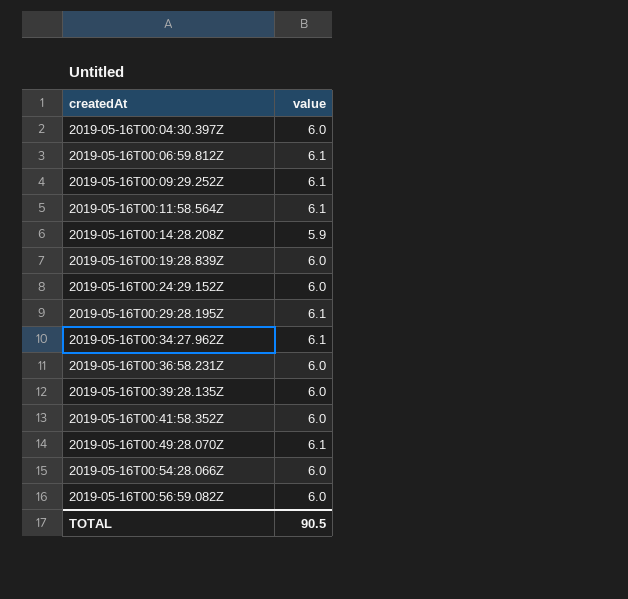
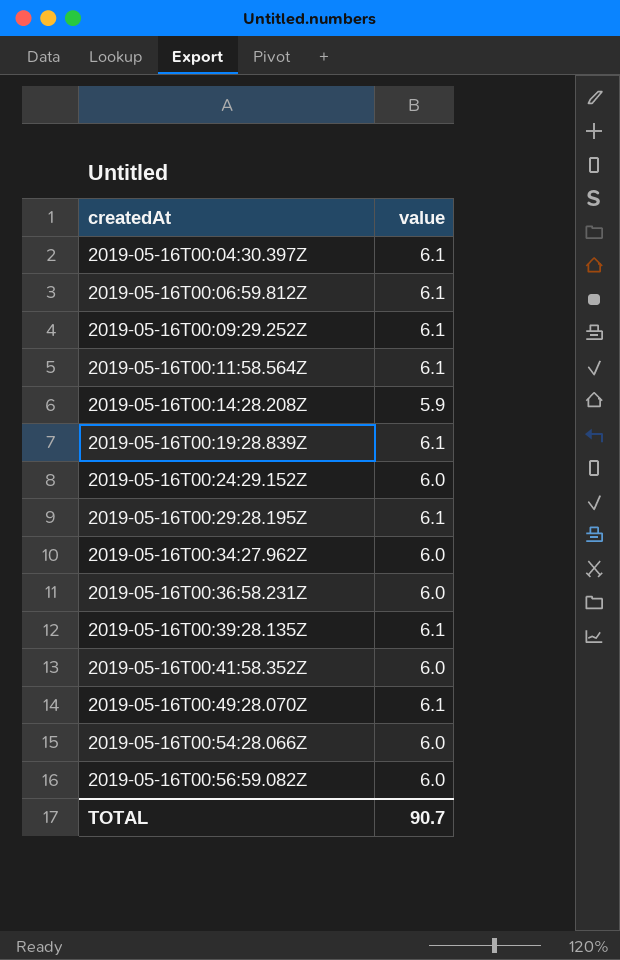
2019-05-16T00:04:30.397Z | value: 6.0 -> 6.1
2019-05-16T00:19:28.839Z | value: 6.0 -> 6.1
2019-05-16T00:34:27.962Z | value: 6.1 -> 6.0
2019-05-16T00:39:28.135Z | value: 6.0 -> 6.1
TOTAL | value: 90.5 -> 90.7

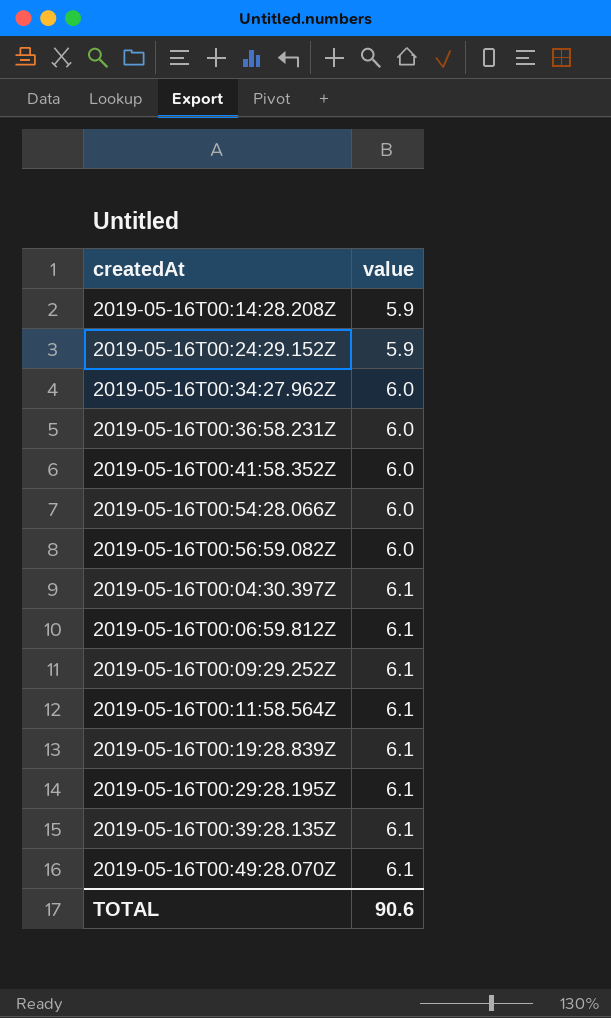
row order: createdAt ascending -> value ascending
2019-05-16T00:24:29.152Z | value: 6.0 -> 5.9
TOTAL | value: 90.7 -> 90.6

